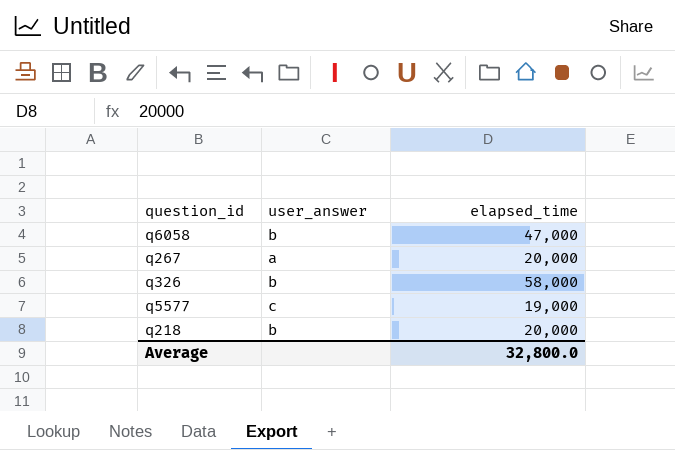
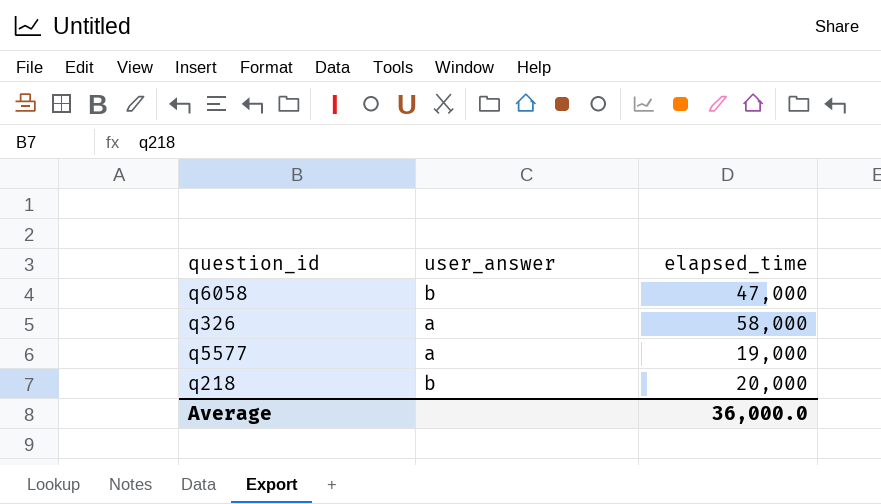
row q267: a | 20,000 -> none
q326 | user_answer: b -> a
q5577 | user_answer: c -> a
Average | elapsed_time: 32,800.0 -> 36,000.0

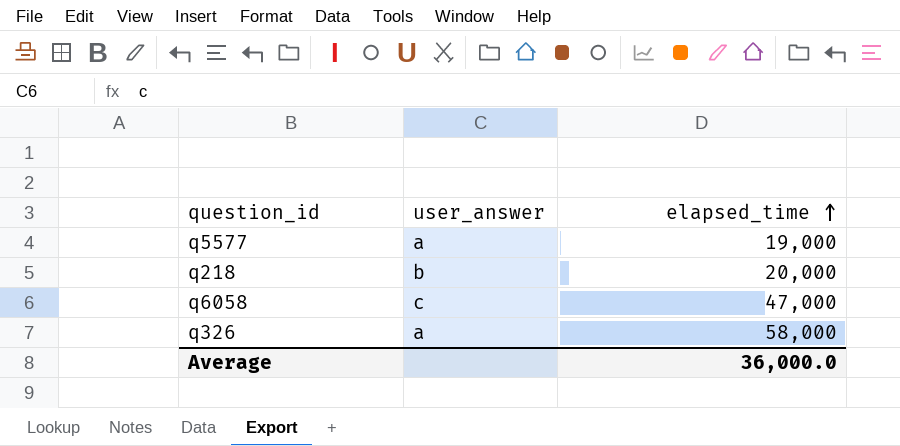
row order: none -> elapsed_time ascending
q6058 | user_answer: b -> c

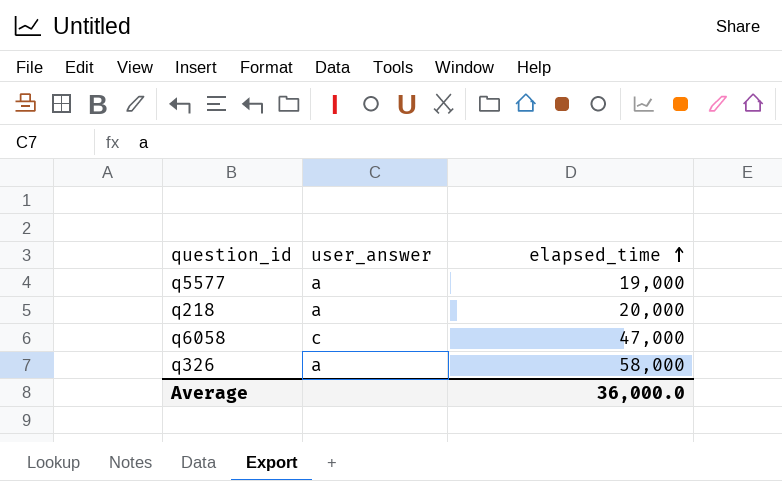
q218 | user_answer: b -> a

